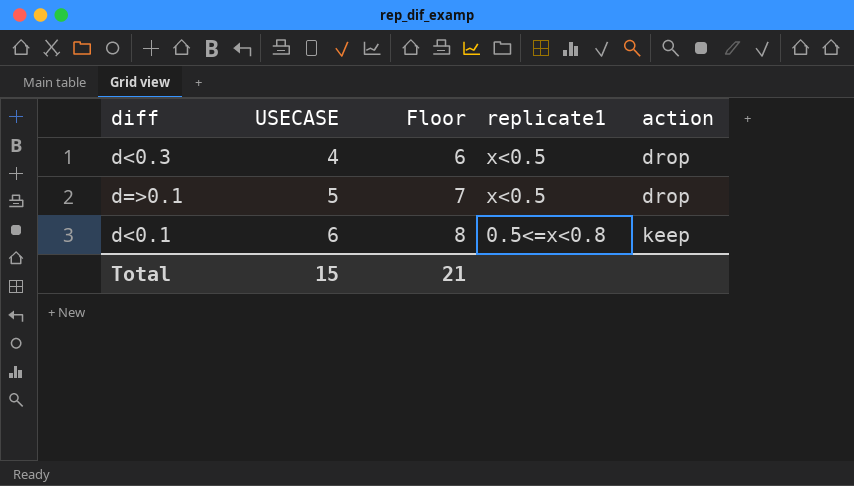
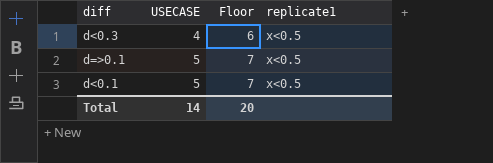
column action | position: 5 -> none
d<0.1 | USECASE: 6 -> 5
d<0.1 | Floor: 8 -> 7
d<0.1 | replicate1: 0.5<=x<0.8 -> x<0.5
Total | USECASE: 15 -> 14
Total | Floor: 21 -> 20

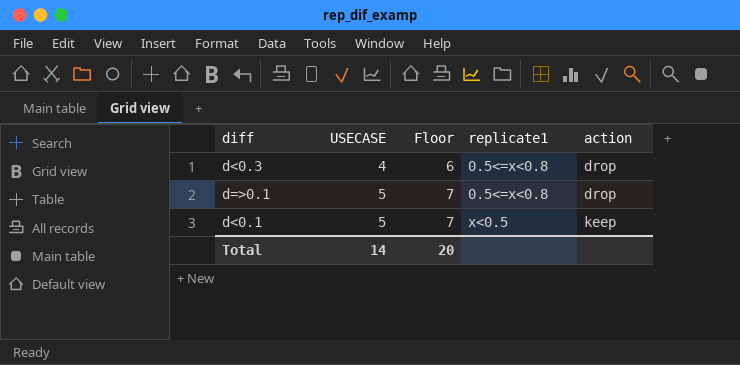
column action | position: none -> 5
d<0.3 | replicate1: x<0.5 -> 0.5<=x<0.8
d=>0.1 | replicate1: x<0.5 -> 0.5<=x<0.8

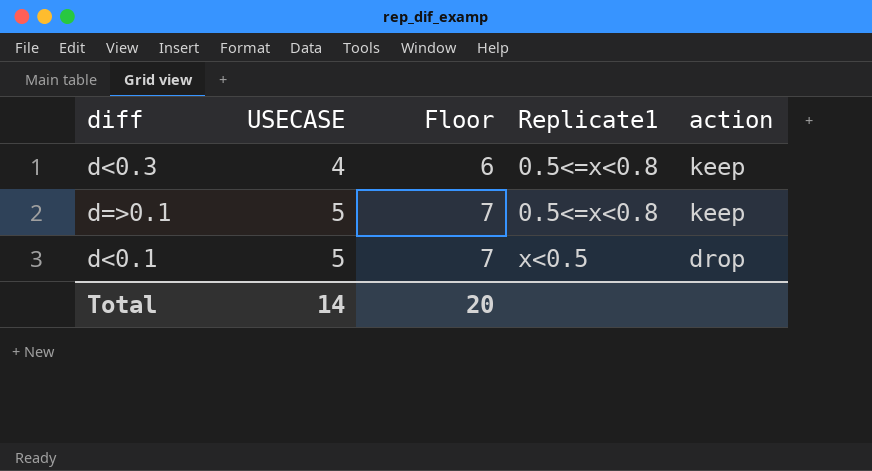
column name: replicate1 -> Replicate1
d<0.3 | action: drop -> keep
d=>0.1 | action: drop -> keep
d<0.1 | action: keep -> drop

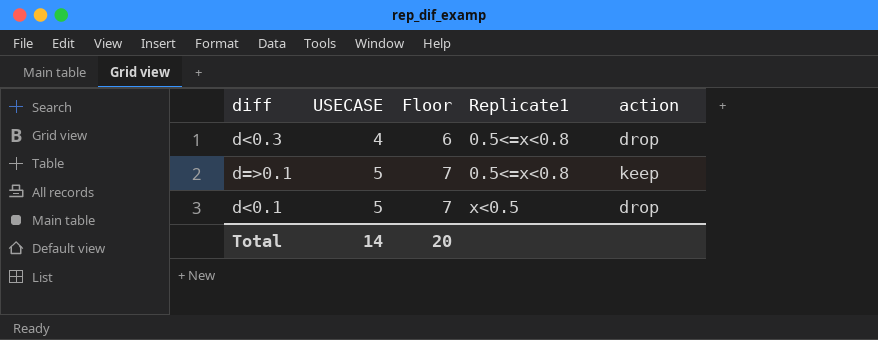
d<0.3 | action: keep -> drop

